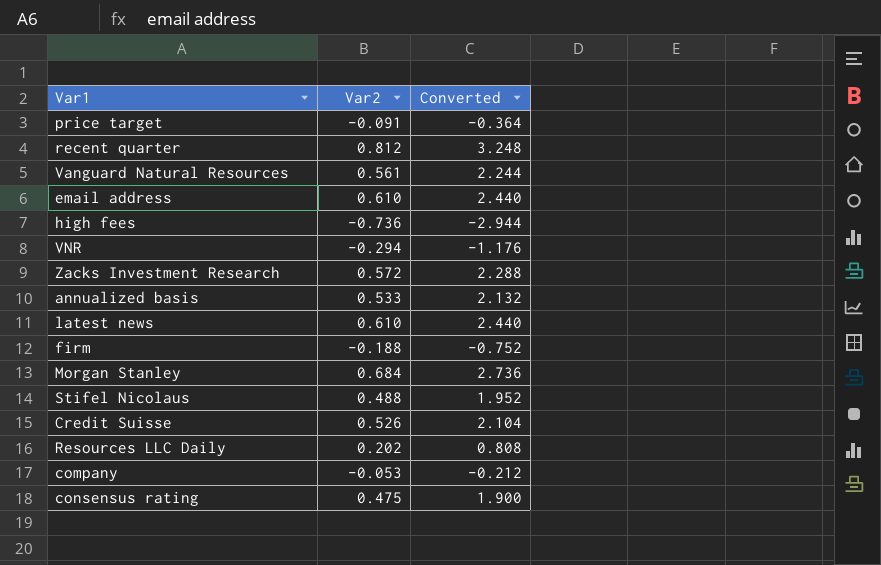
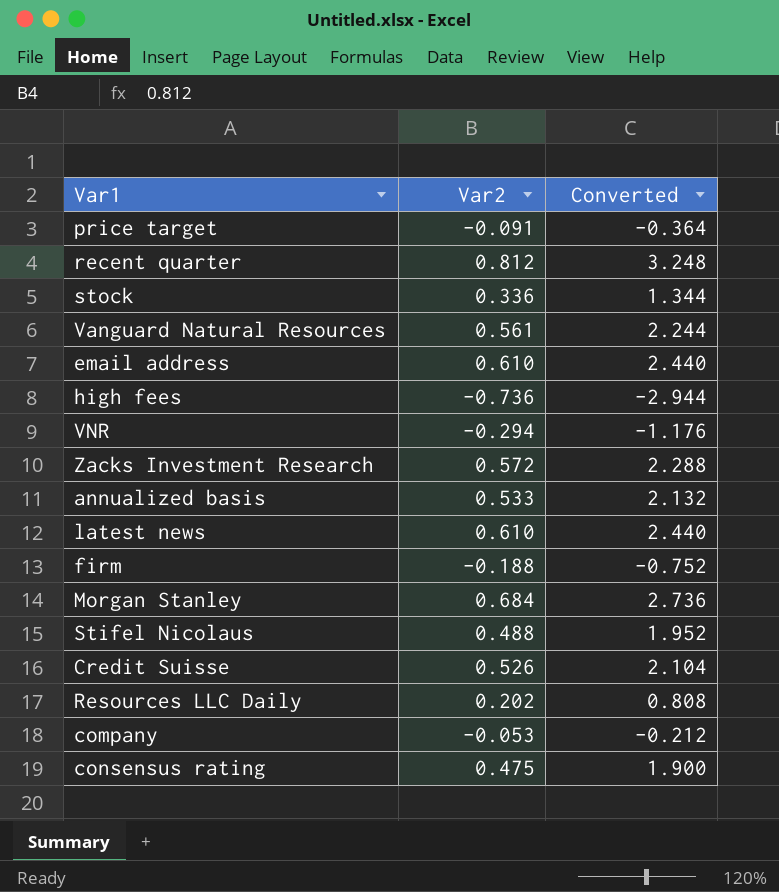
row stock: none -> 0.336 | 1.344

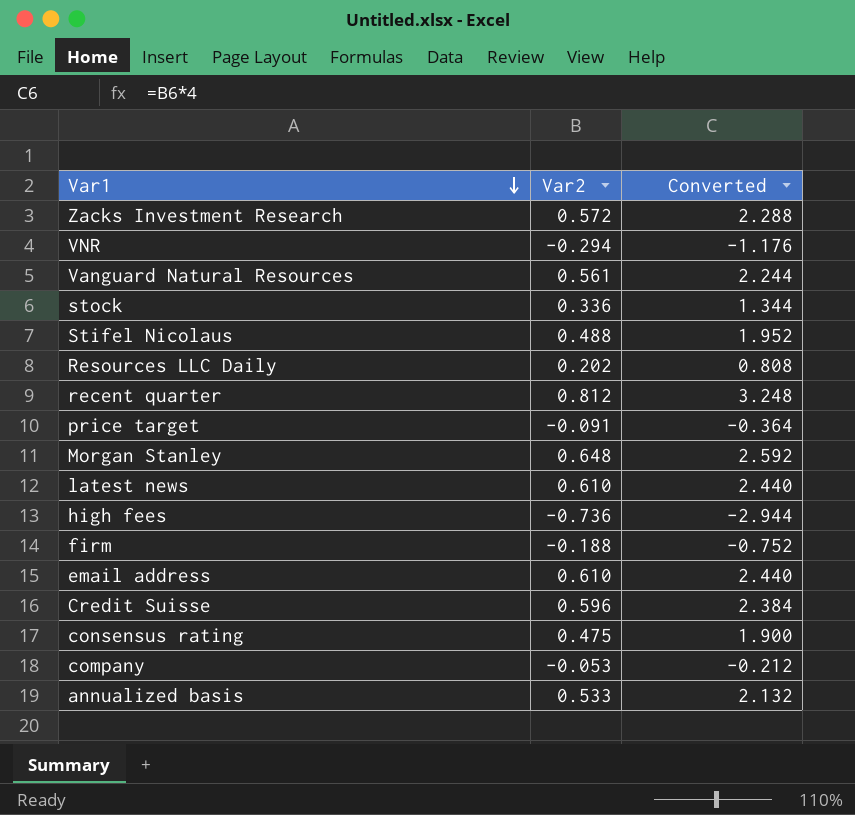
row order: none -> Var1 descending
Morgan Stanley | Var2: 0.684 -> 0.648
Morgan Stanley | Converted: 2.736 -> 2.592
Credit Suisse | Var2: 0.526 -> 0.596
Credit Suisse | Converted: 2.104 -> 2.384

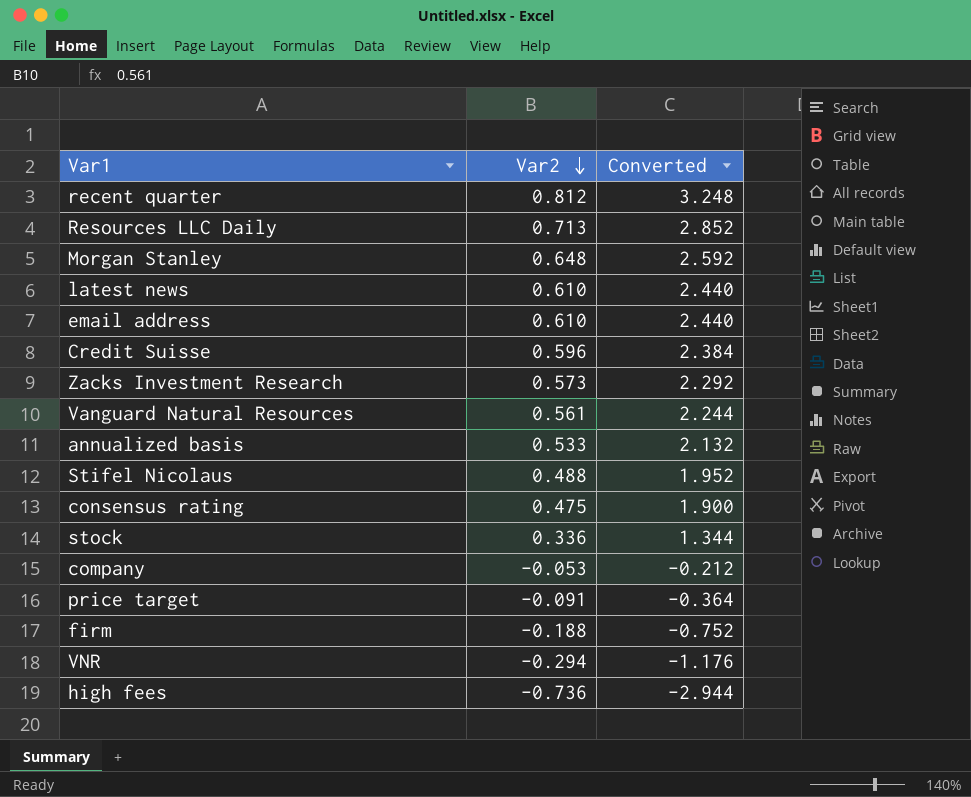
row order: Var1 descending -> Var2 descending
Resources LLC Daily | Var2: 0.202 -> 0.713
Resources LLC Daily | Converted: 0.808 -> 2.852
Zacks Investment Research | Var2: 0.572 -> 0.573
Zacks Investment Research | Converted: 2.288 -> 2.292

